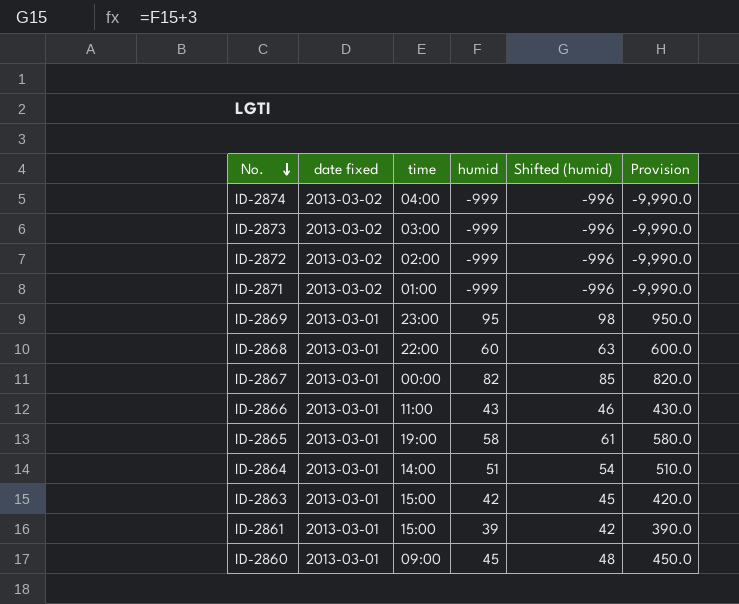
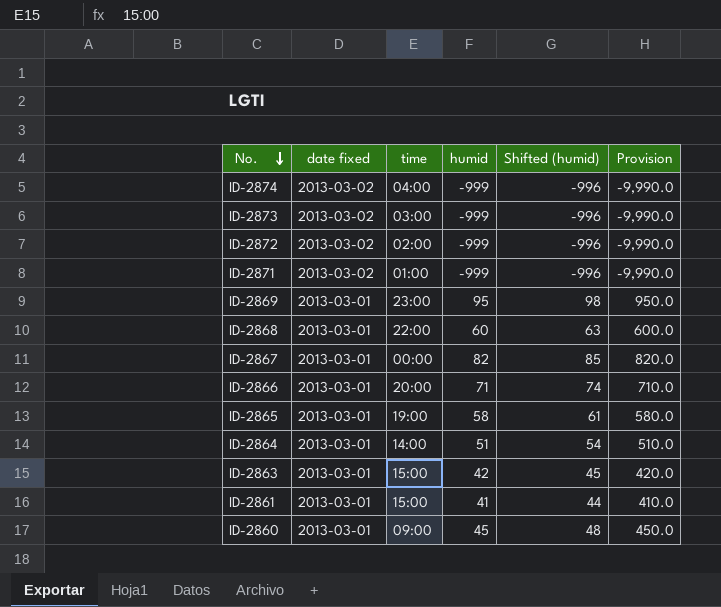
ID-2866 | time: 11:00 -> 20:00
ID-2866 | humid: 43 -> 71
ID-2866 | Shifted (humid): 46 -> 74
ID-2866 | Provision: 430.0 -> 710.0
ID-2861 | humid: 39 -> 41
ID-2861 | Shifted (humid): 42 -> 44
ID-2861 | Provision: 390.0 -> 410.0

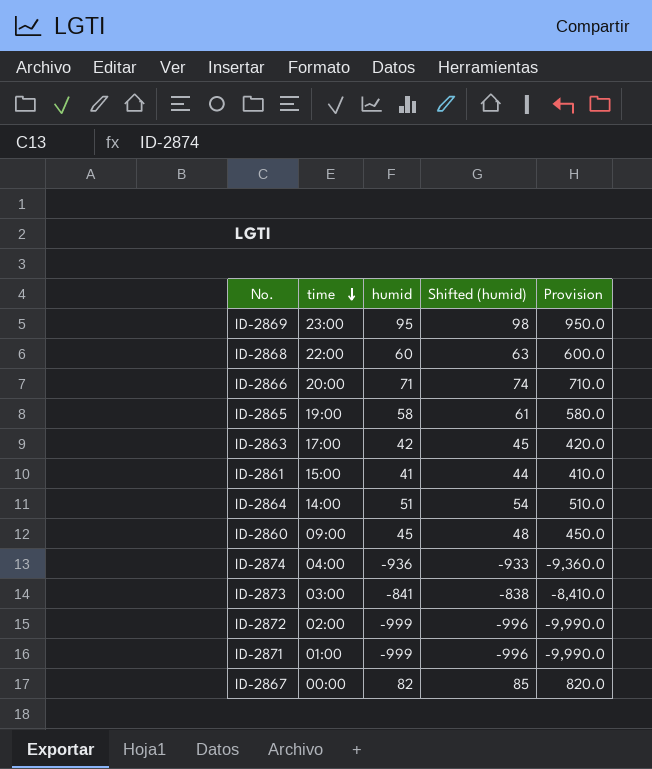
row order: No. descending -> time descending
column date fixed | position: 2 -> none
ID-2863 | time: 15:00 -> 17:00
ID-2874 | humid: -999 -> -936
ID-2874 | Shifted (humid): -996 -> -933
ID-2874 | Provision: -9,990.0 -> -9,360.0
ID-2873 | humid: -999 -> -841
ID-2873 | Shifted (humid): -996 -> -838
ID-2873 | Provision: -9,990.0 -> -8,410.0

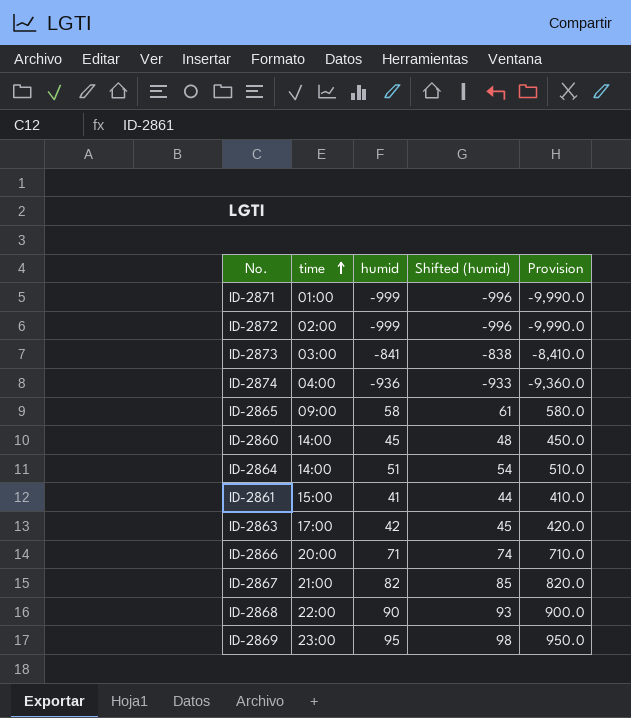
row order: time descending -> time ascending
ID-2865 | time: 19:00 -> 09:00
ID-2860 | time: 09:00 -> 14:00
ID-2867 | time: 00:00 -> 21:00
ID-2868 | humid: 60 -> 90
ID-2868 | Shifted (humid): 63 -> 93
ID-2868 | Provision: 600.0 -> 900.0

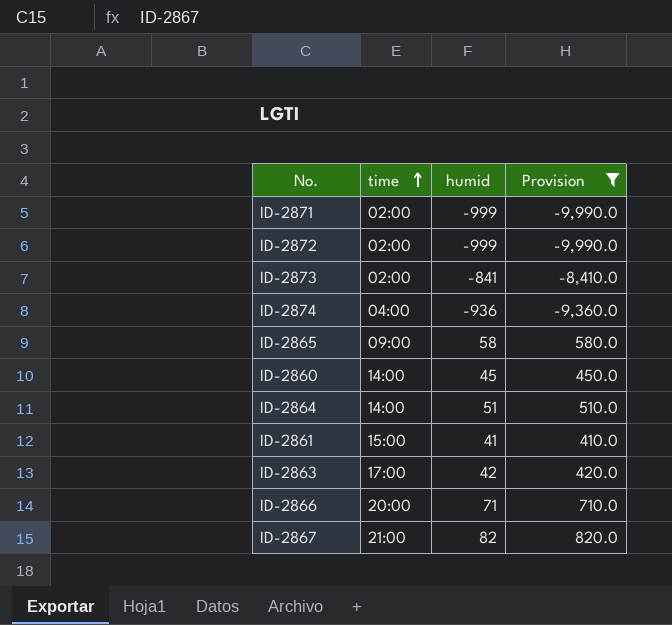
filter: none -> Provision <= 820.0
column Shifted (humid) | formula: [humid] + 3 -> none
ID-2871 | time: 01:00 -> 02:00
ID-2873 | time: 03:00 -> 02:00

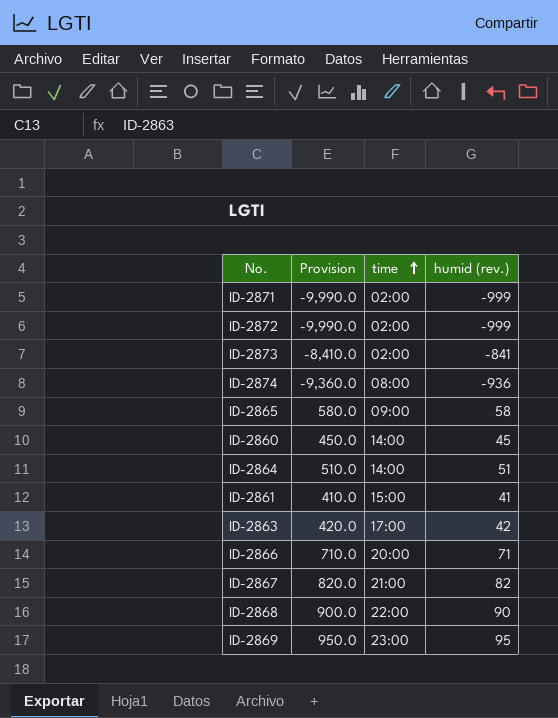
filter: Provision <= 820.0 -> none
column Provision | position: 4 -> 2
column name: humid -> humid (rev.)
ID-2874 | time: 04:00 -> 08:00

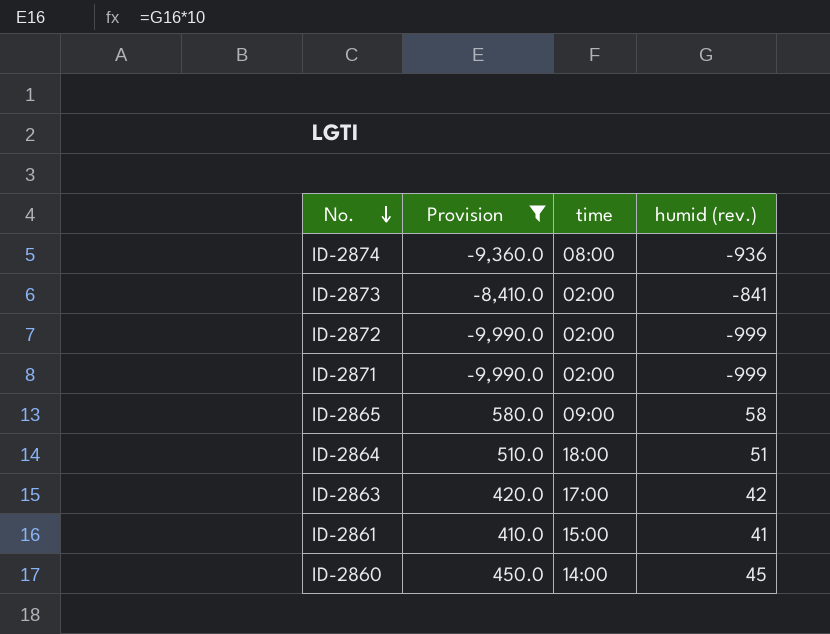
filter: none -> Provision <= 580.0
row order: time ascending -> No. descending
ID-2864 | time: 14:00 -> 18:00

